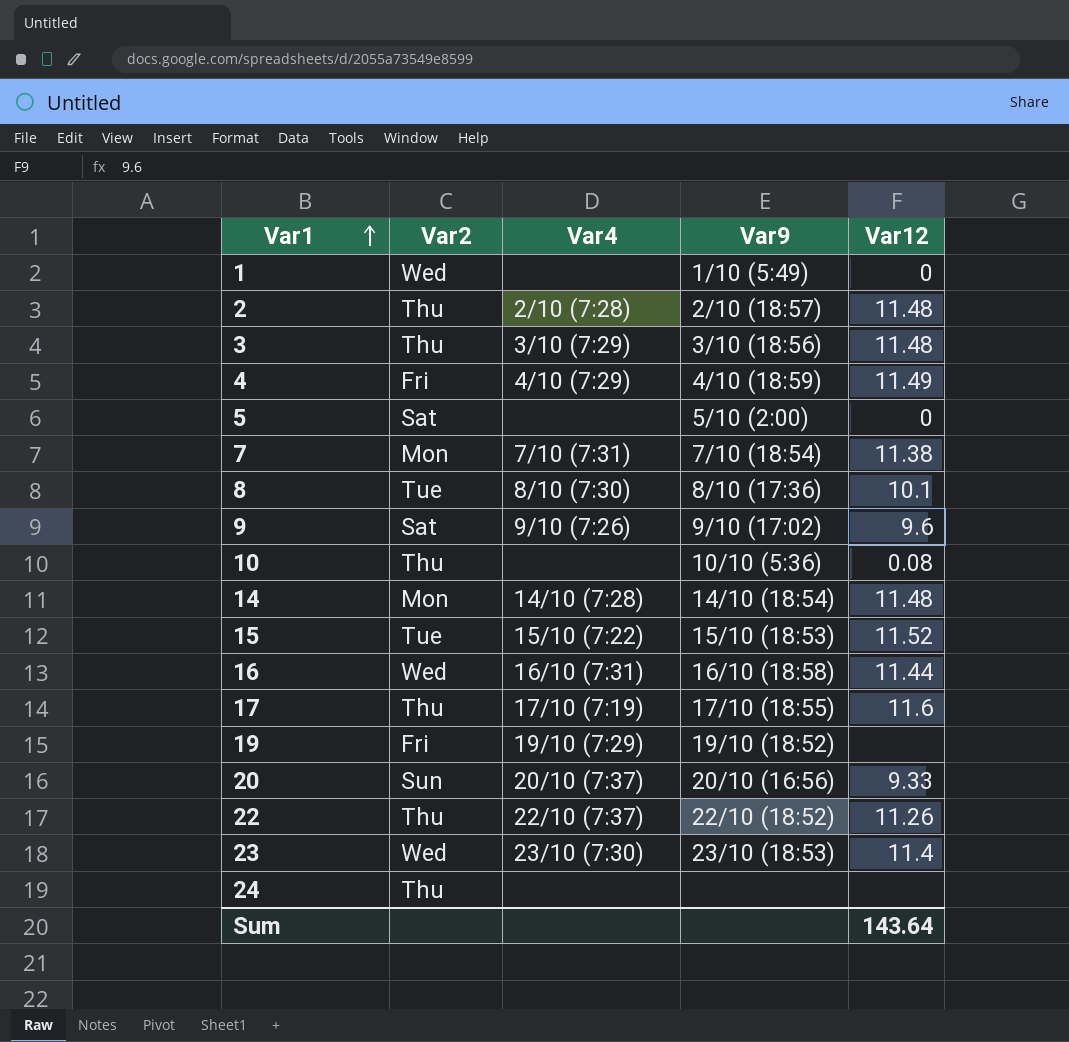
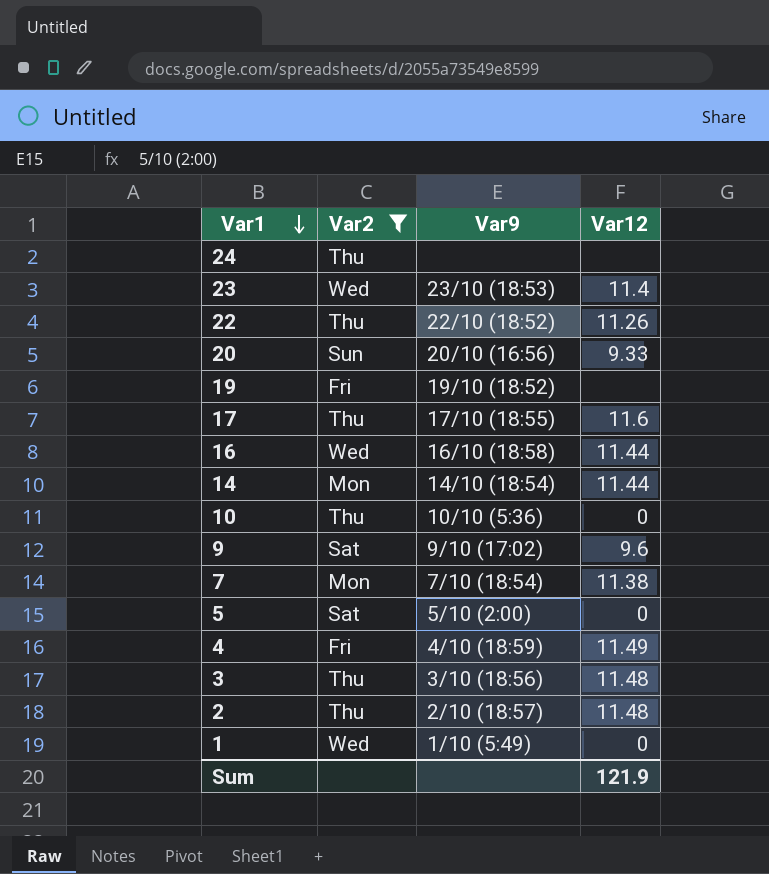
filter: none -> Var2 != Tue
row order: Var1 ascending -> Var1 descending
column Var4 | position: 3 -> none
14 | Var12: 11.48 -> 11.44
10 | Var12: 0.08 -> 0
Sum | Var12: 143.64 -> 121.9

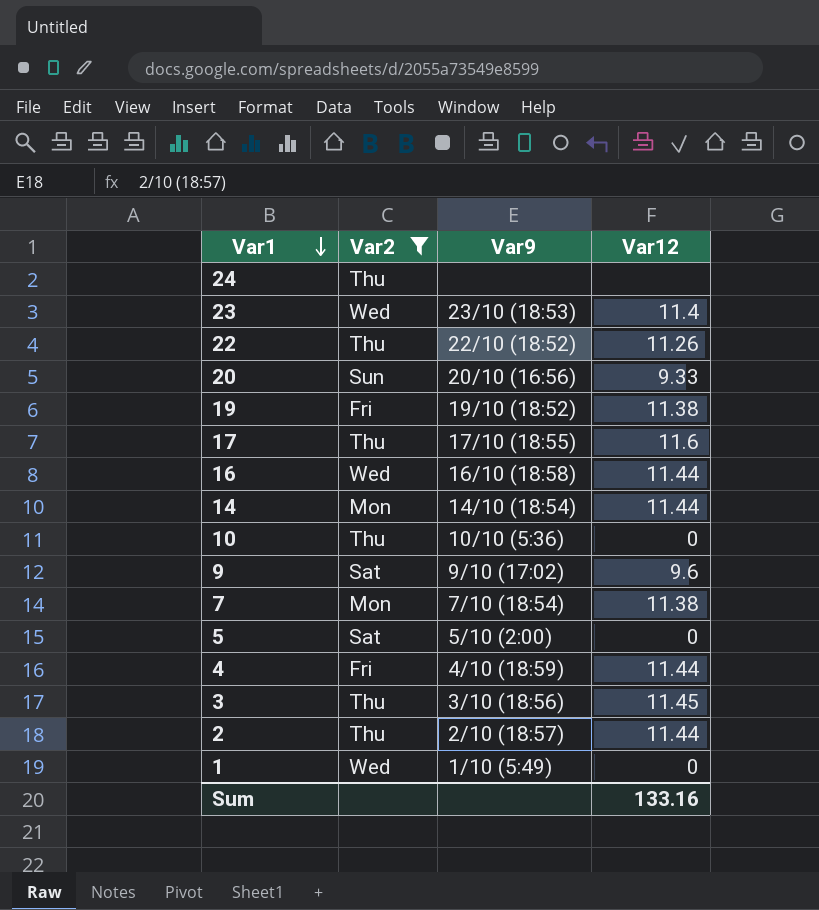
19 | Var12: none -> 11.38
4 | Var12: 11.49 -> 11.44
3 | Var12: 11.48 -> 11.45
2 | Var12: 11.48 -> 11.44
Sum | Var12: 121.9 -> 133.16

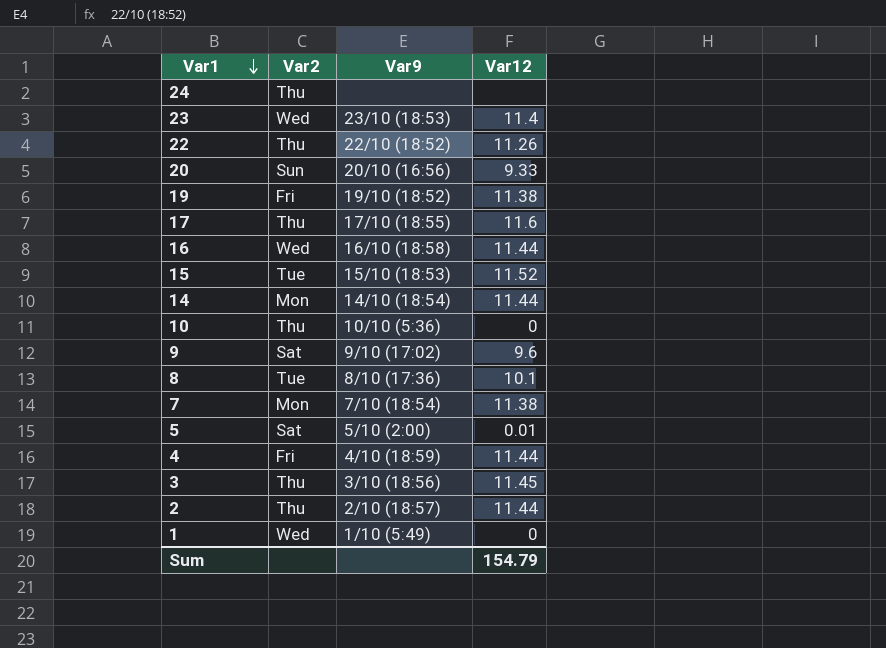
filter: Var2 != Tue -> none
5 | Var12: 0 -> 0.01
Sum | Var12: 133.16 -> 154.79

